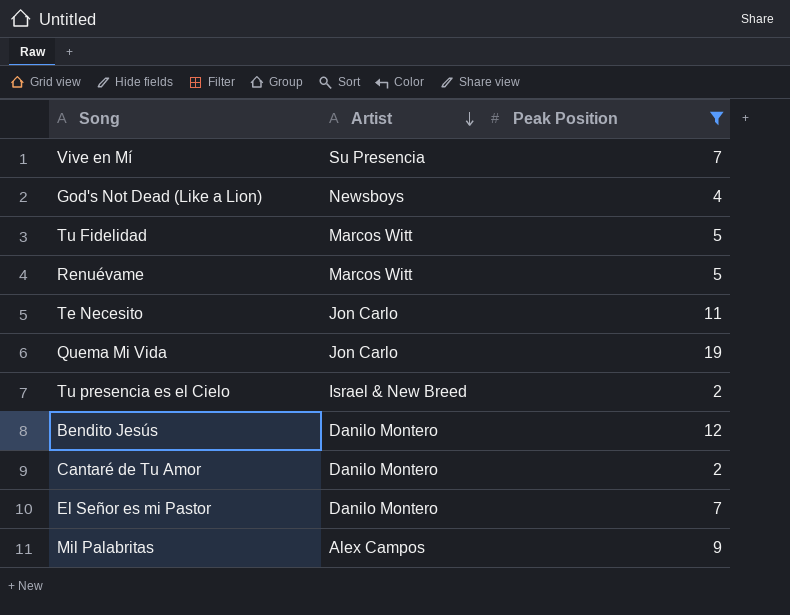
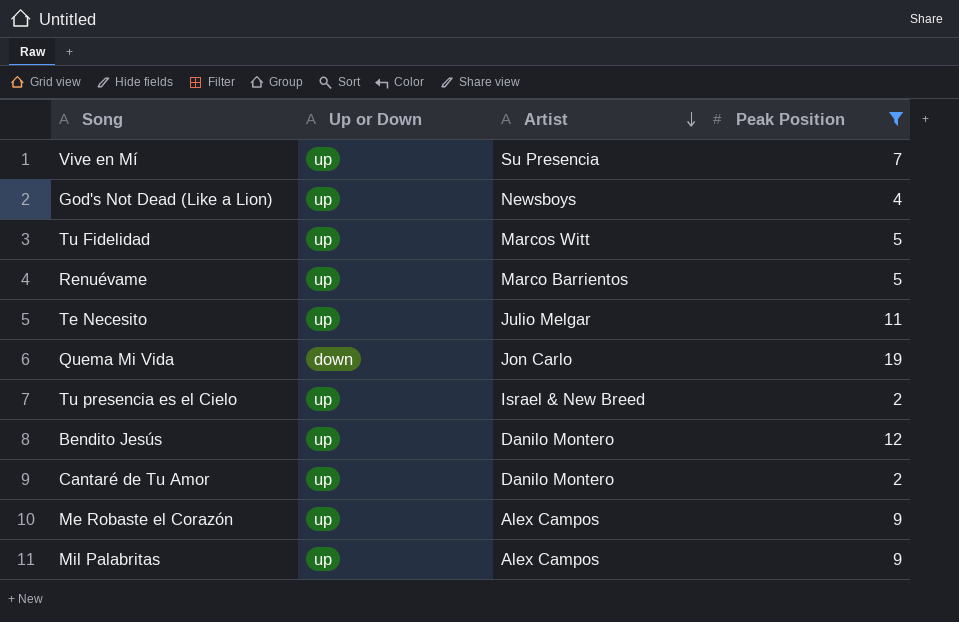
column Up or Down | position: none -> 2
row El Señor es mi Pastor: Danilo Montero | 7 -> none
Renuévame | Artist: Marcos Witt -> Marco Barrientos
Te Necesito | Artist: Jon Carlo -> Julio Melgar
row Me Robaste el Corazón: none -> up | Alex Campos | 9

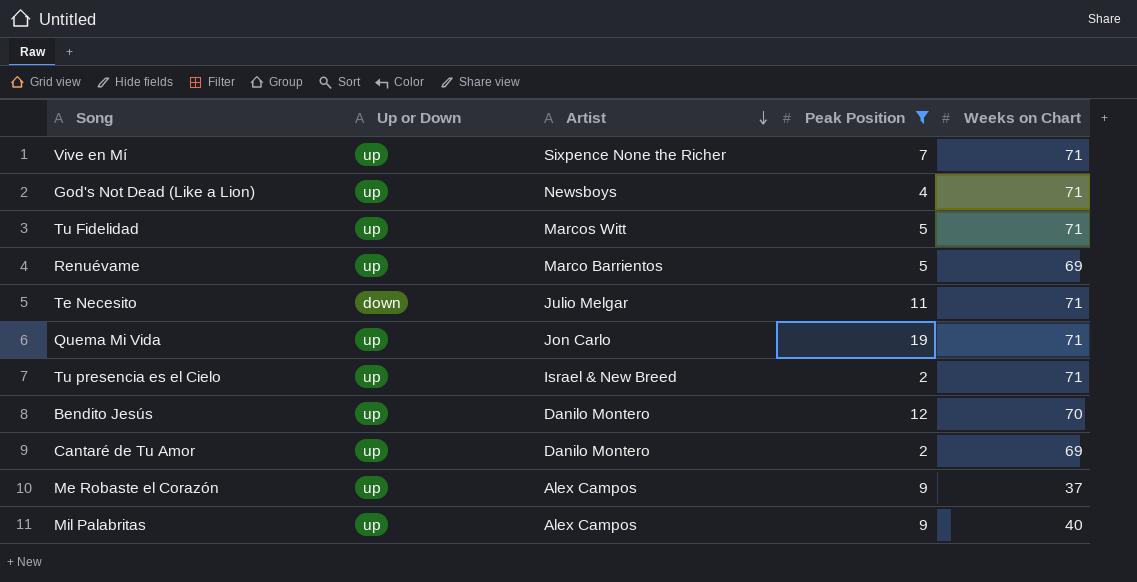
column Weeks on Chart | position: none -> 5
Vive en Mí | Artist: Su Presencia -> Sixpence None the Richer
Te Necesito | Up or Down: up -> down
Quema Mi Vida | Up or Down: down -> up

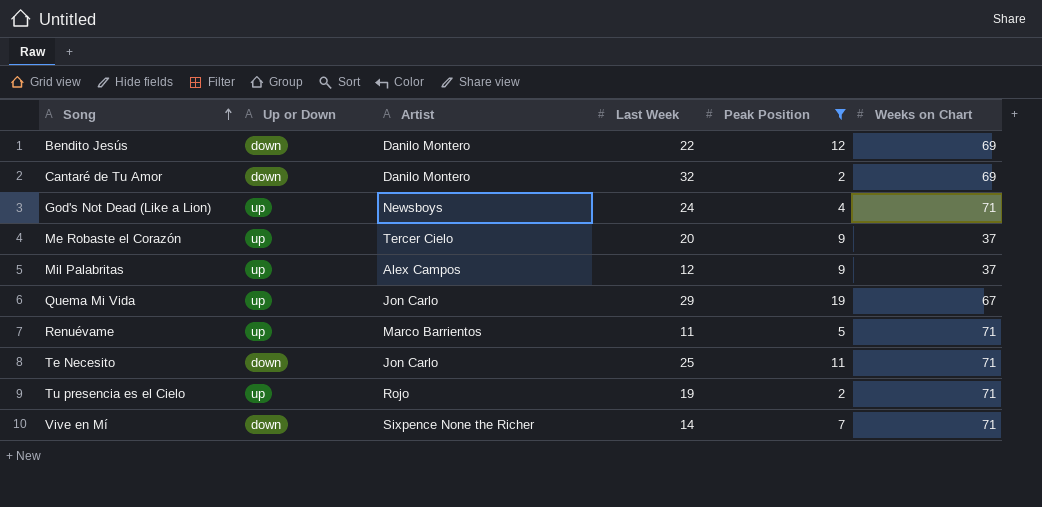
row order: Artist descending -> Song ascending
column Last Week | position: none -> 4
row Tu Fidelidad: up | Marcos Witt | 5 | 71 -> none
Bendito Jesús | Up or Down: up -> down
Bendito Jesús | Weeks on Chart: 70 -> 69
Cantaré de Tu Amor | Up or Down: up -> down
Me Robaste el Corazón | Artist: Alex Campos -> Tercer Cielo
Mil Palabritas | Weeks on Chart: 40 -> 37
Quema Mi Vida | Weeks on Chart: 71 -> 67
Renuévame | Weeks on Chart: 69 -> 71
Te Necesito | Artist: Julio Melgar -> Jon Carlo
Tu presencia es el Cielo | Artist: Israel & New Breed -> Rojo
Vive en Mí | Up or Down: up -> down

